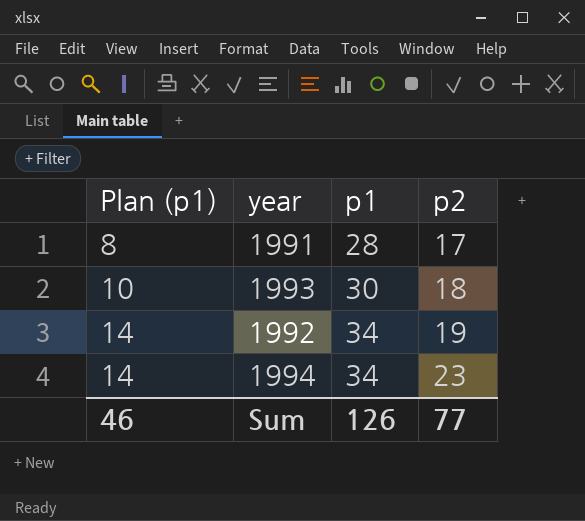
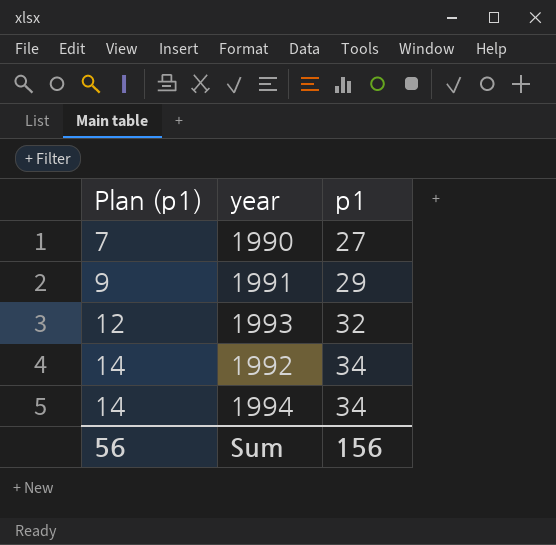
column p2 | position: 4 -> none
row 1990: none -> 7 | 27
1991 | Plan (p1): 8 -> 9
1991 | p1: 28 -> 29
1993 | Plan (p1): 10 -> 12
1993 | p1: 30 -> 32
Sum | Plan (p1): 46 -> 56
Sum | p1: 126 -> 156

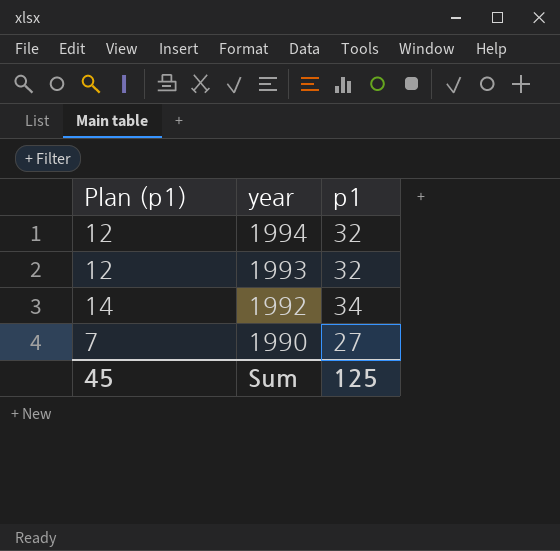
row order: Plan (p1) ascending -> year descending
row 1991: 9 | 29 -> none
1994 | Plan (p1): 14 -> 12
1994 | p1: 34 -> 32
Sum | Plan (p1): 56 -> 45
Sum | p1: 156 -> 125

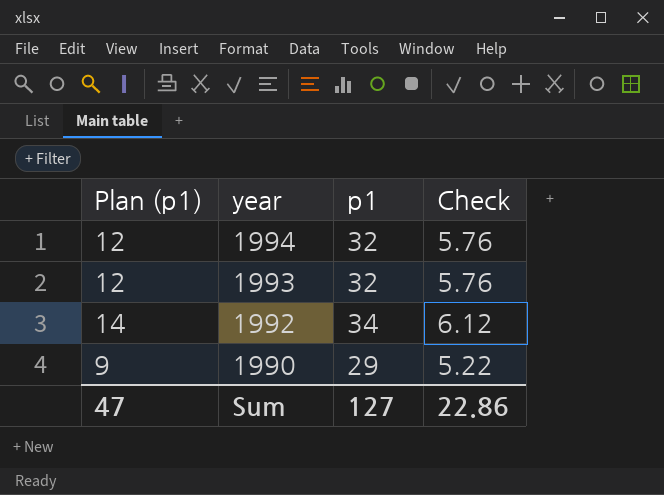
column Check | formula: none -> [p1] * 0.18
1990 | Plan (p1): 7 -> 9
1990 | p1: 27 -> 29
Sum | Plan (p1): 45 -> 47
Sum | p1: 125 -> 127

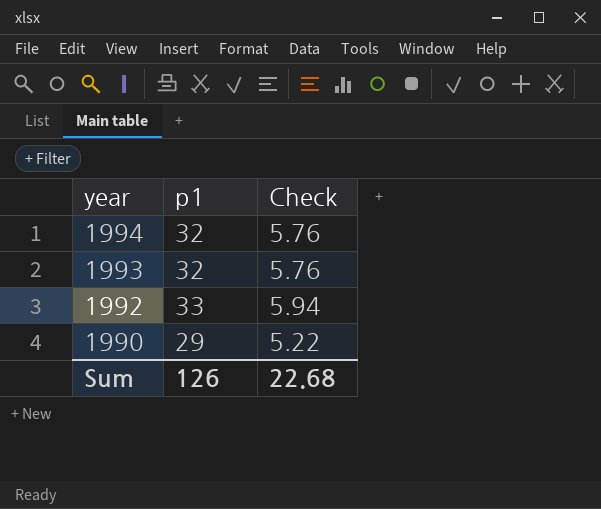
column Plan (p1) | formula: [p1] - 20 -> none
1992 | p1: 34 -> 33
1992 | Check: 6.12 -> 5.94
Sum | p1: 127 -> 126
Sum | Check: 22.86 -> 22.68

